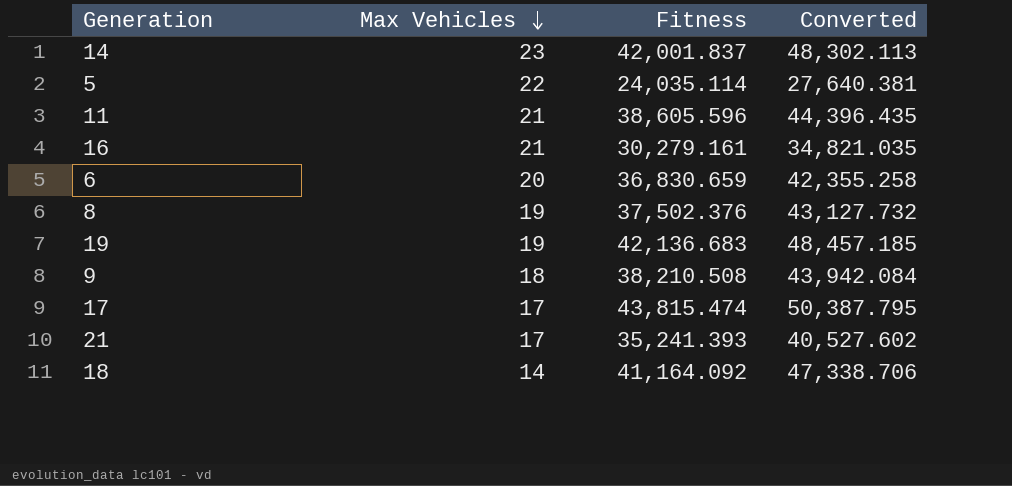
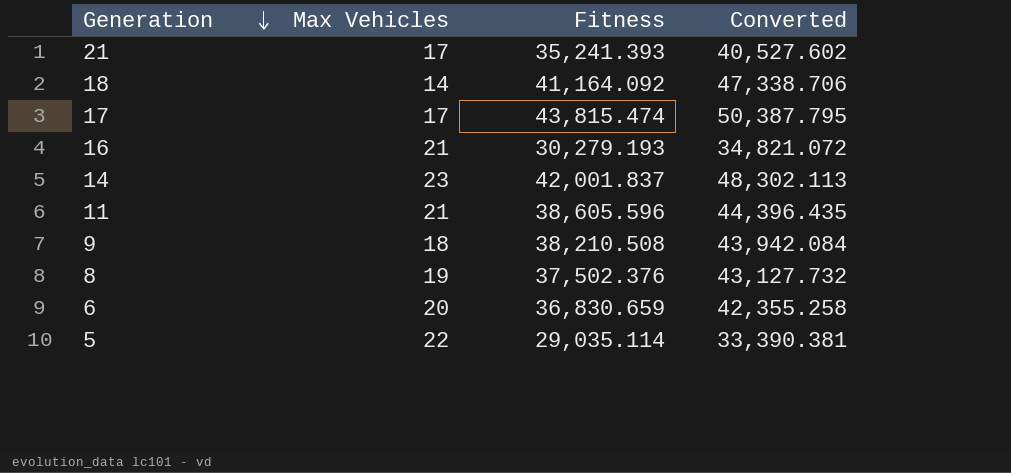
row order: Max Vehicles descending -> Generation descending
row 19: 19 | 42,136.683 | 48,457.185 -> none
16 | Fitness: 30,279.161 -> 30,279.193
16 | Converted: 34,821.035 -> 34,821.072
5 | Fitness: 24,035.114 -> 29,035.114
5 | Converted: 27,640.381 -> 33,390.381

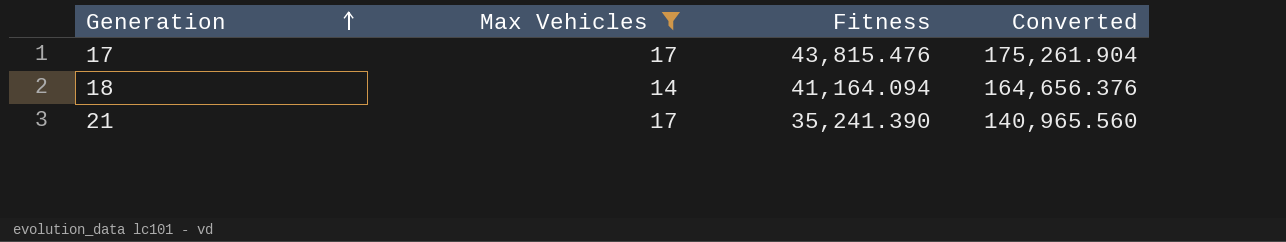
filter: none -> Max Vehicles <= 17
row order: Generation descending -> Generation ascending
column Converted | formula: [Fitness] * 1.15 -> [Fitness] * 4
17 | Fitness: 43,815.474 -> 43,815.476
18 | Fitness: 41,164.092 -> 41,164.094
21 | Fitness: 35,241.393 -> 35,241.390

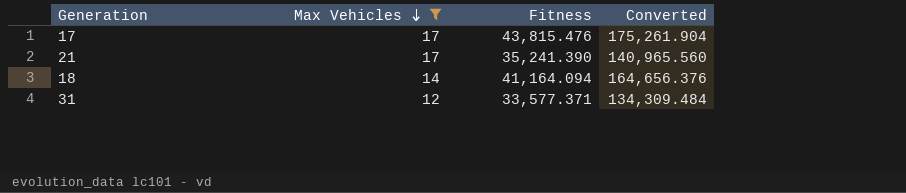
row order: Generation ascending -> Max Vehicles descending
row 31: none -> 12 | 33,577.371 | 134,309.484

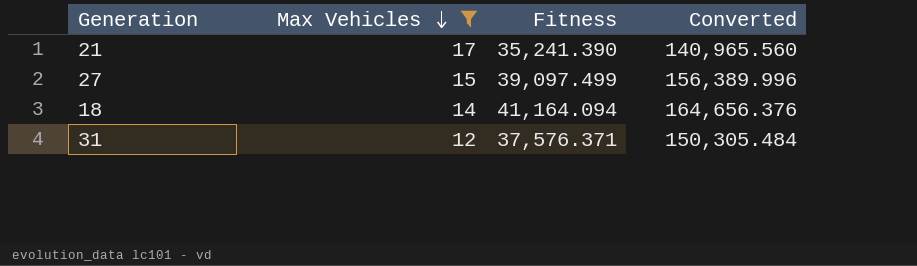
row 17: 17 | 43,815.476 | 175,261.904 -> none
row 27: none -> 15 | 39,097.499 | 156,389.996
31 | Fitness: 33,577.371 -> 37,576.371
31 | Converted: 134,309.484 -> 150,305.484

